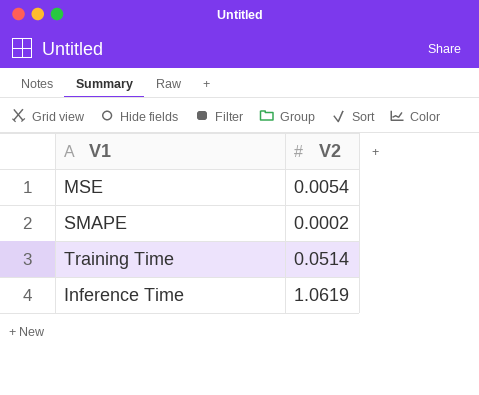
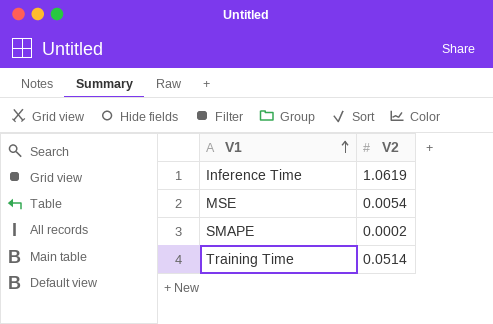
row order: none -> V1 ascending

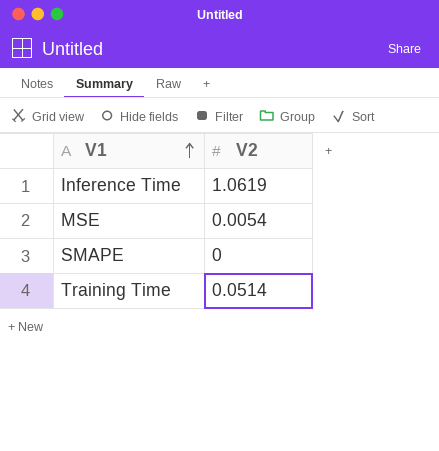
SMAPE | V2: 0.0002 -> 0

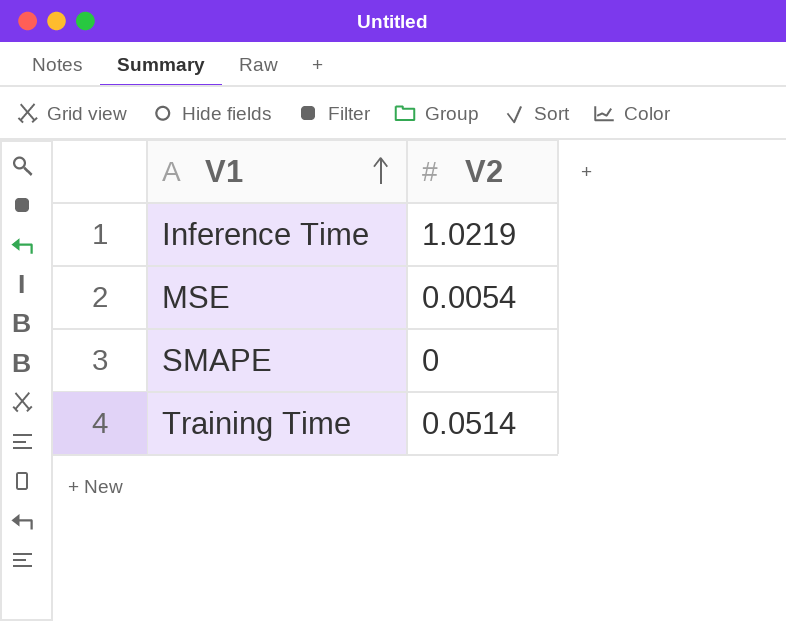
Inference Time | V2: 1.0619 -> 1.0219

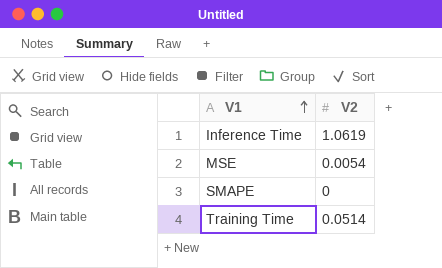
Inference Time | V2: 1.0219 -> 1.0619

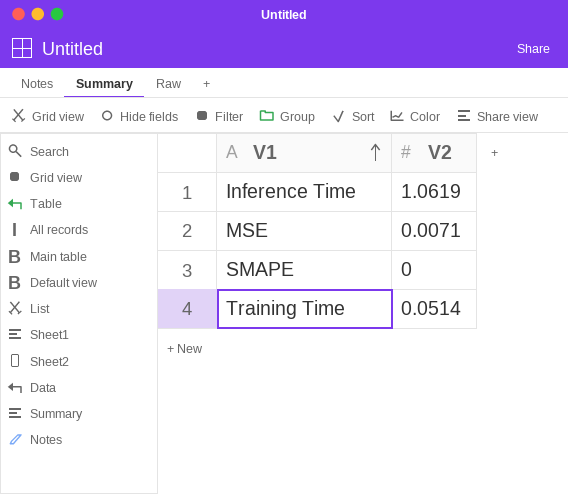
MSE | V2: 0.0054 -> 0.0071

